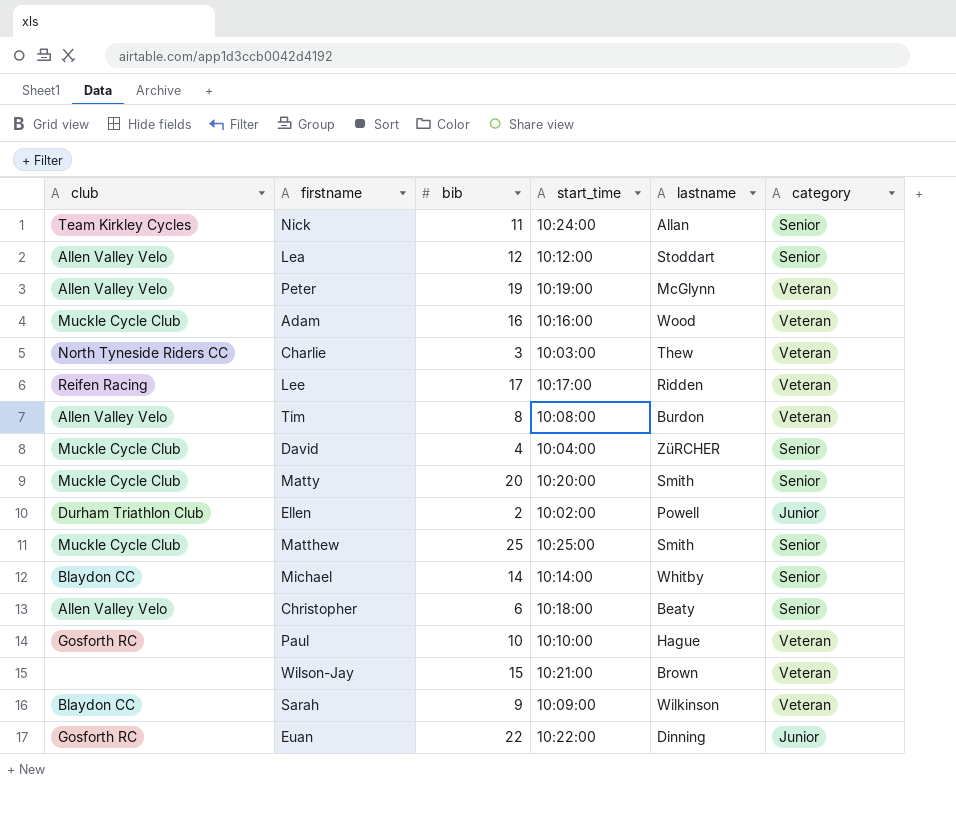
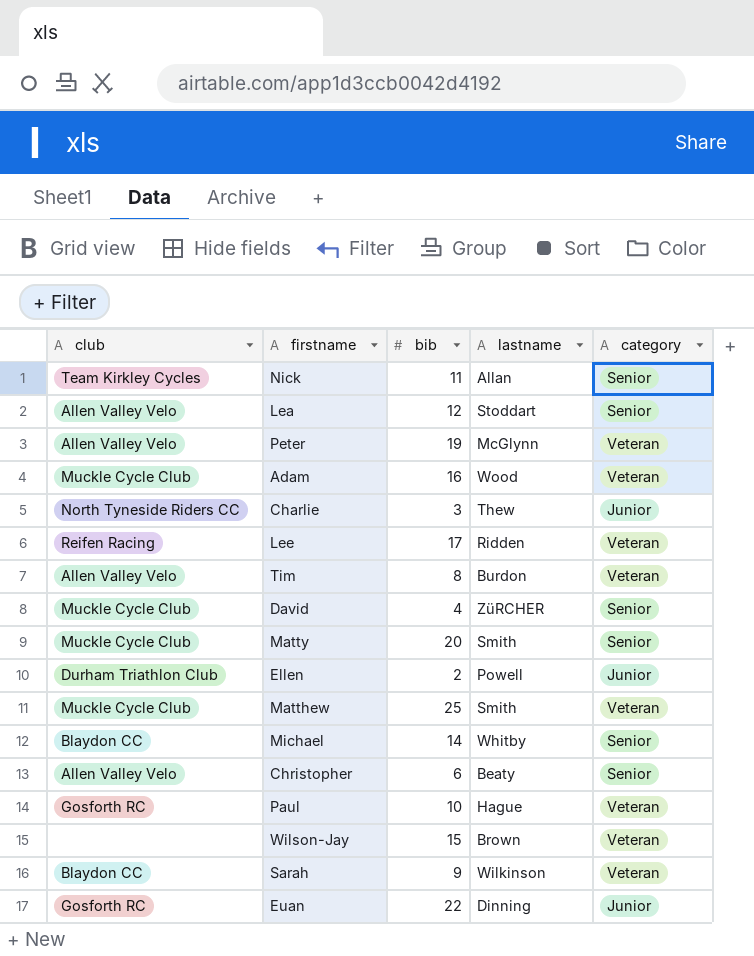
column start_time | position: 4 -> none
Charlie | category: Veteran -> Junior
Matthew | category: Senior -> Veteran

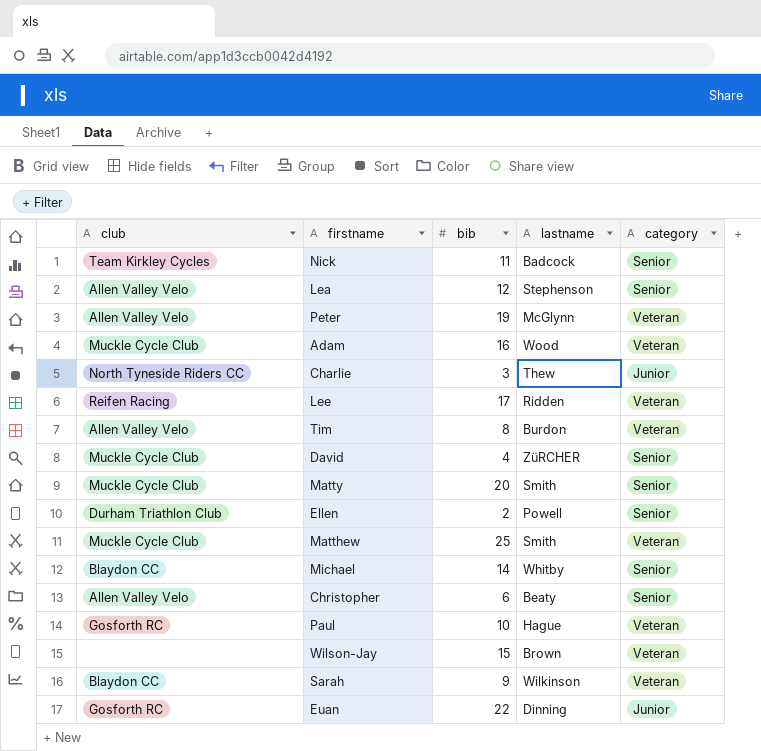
Nick | lastname: Allan -> Badcock
Lea | lastname: Stoddart -> Stephenson
Ellen | category: Junior -> Senior

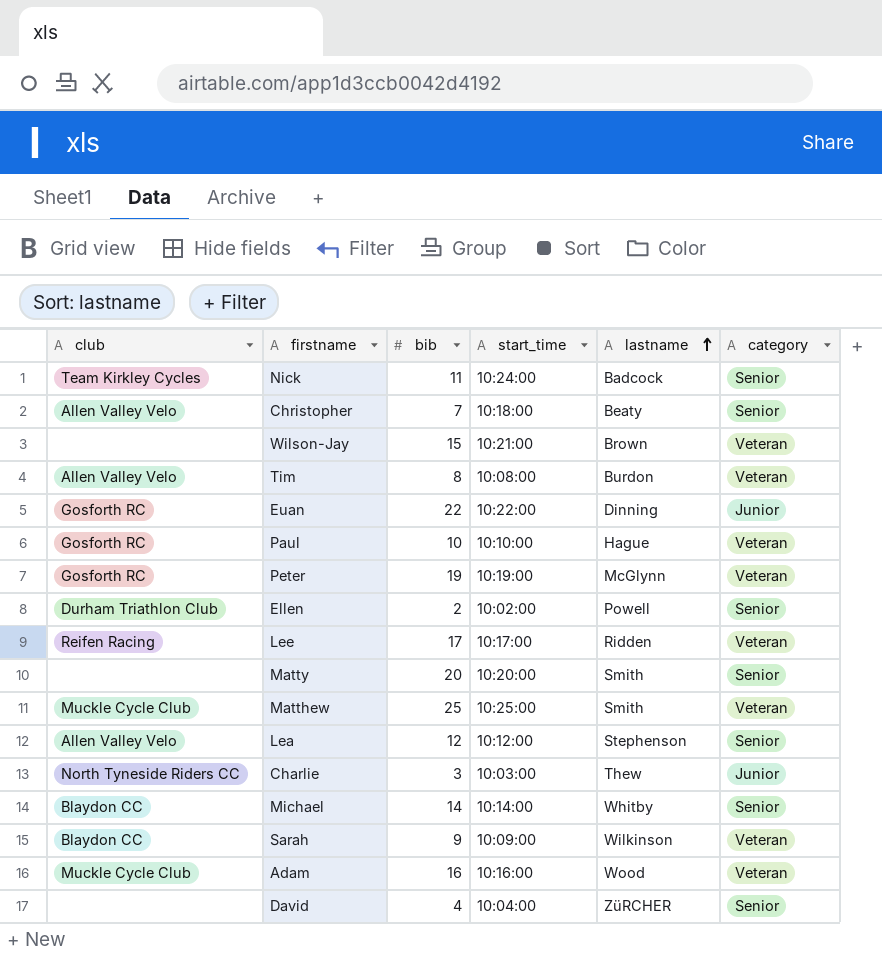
row order: none -> lastname ascending
column start_time | position: none -> 4
Christopher | bib: 6 -> 7
Peter | club: Allen Valley Velo -> Gosforth RC
Matty | club: Muckle Cycle Club -> none
David | club: Muckle Cycle Club -> none

